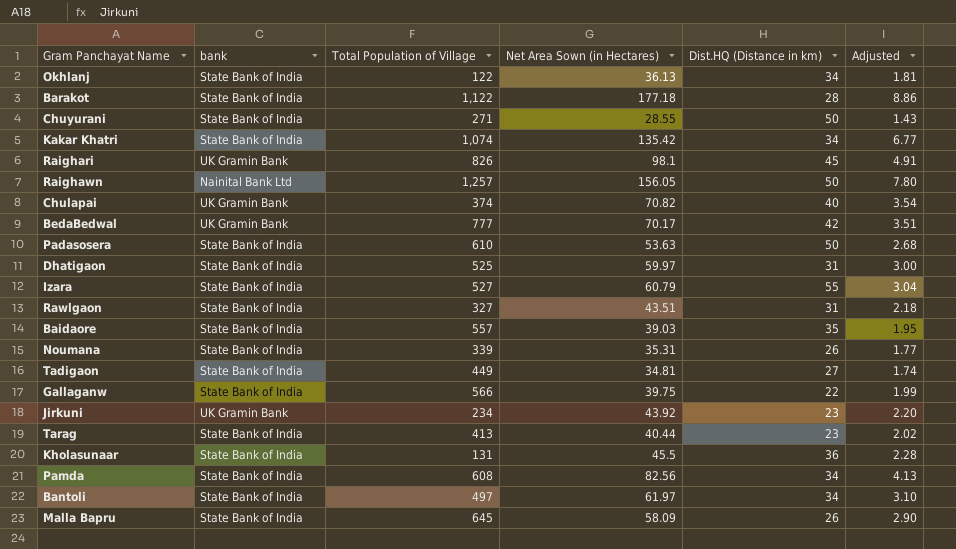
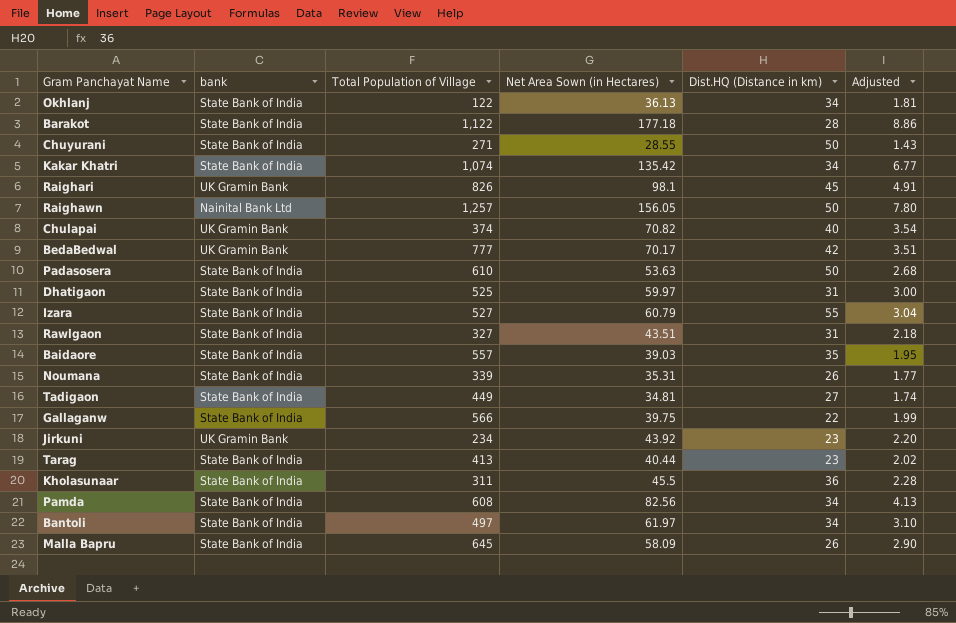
Kholasunaar | Total Population of Village: 131 -> 311

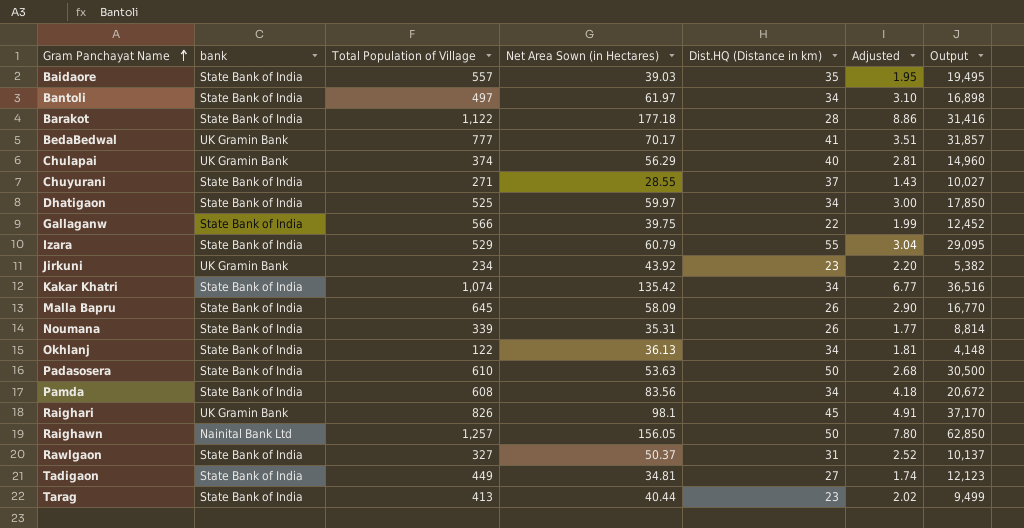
row order: none -> Gram Panchayat Name ascending
column Output | formula: none -> [Total Population of Village] * [Dist.HQ (Distance in km)]
row Kholasunaar: State Bank of India | 311 | 45.5 | 36 | 2.28 -> none
BedaBedwal | Dist.HQ (Distance in km): 42 -> 41
Chulapai | Net Area Sown (in Hectares): 70.82 -> 56.29
Chulapai | Adjusted: 3.54 -> 2.81
Chuyurani | Dist.HQ (Distance in km): 50 -> 37
Dhatigaon | Dist.HQ (Distance in km): 31 -> 34
Izara | Total Population of Village: 527 -> 529
Pamda | Net Area Sown (in Hectares): 82.56 -> 83.56
Pamda | Adjusted: 4.13 -> 4.18
Rawlgaon | Net Area Sown (in Hectares): 43.51 -> 50.37
Rawlgaon | Adjusted: 2.18 -> 2.52

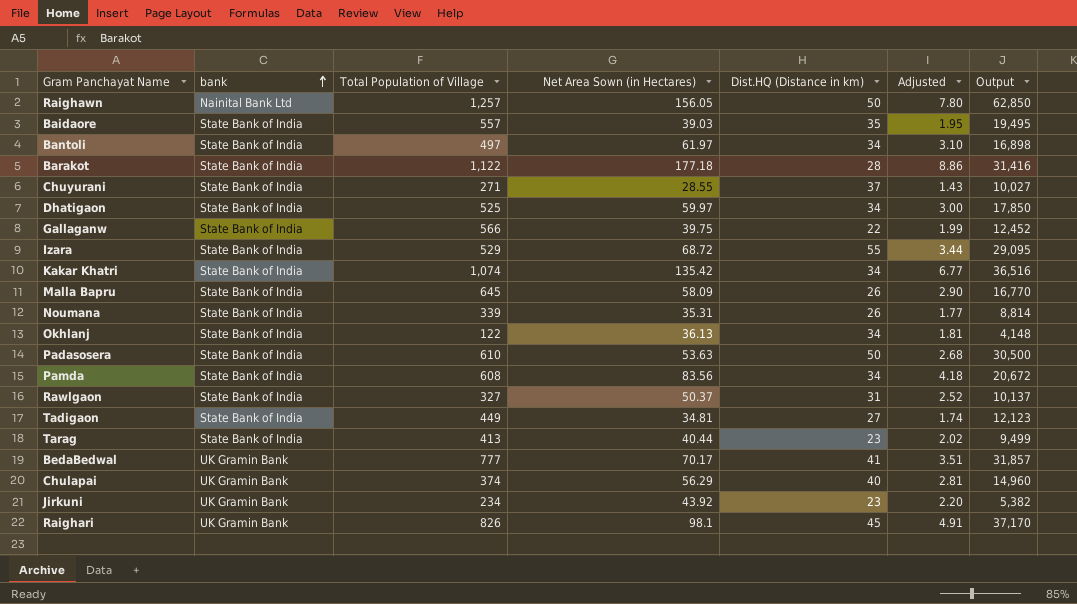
row order: Gram Panchayat Name ascending -> bank ascending
Izara | Net Area Sown (in Hectares): 60.79 -> 68.72
Izara | Adjusted: 3.04 -> 3.44

